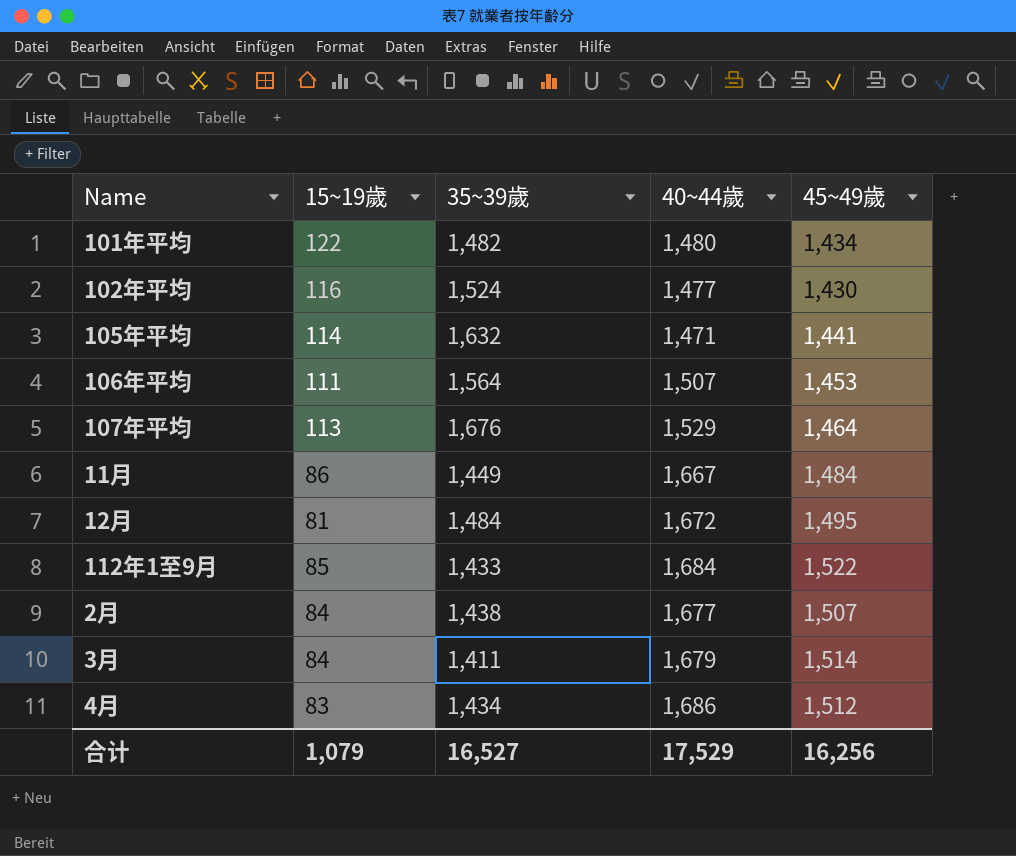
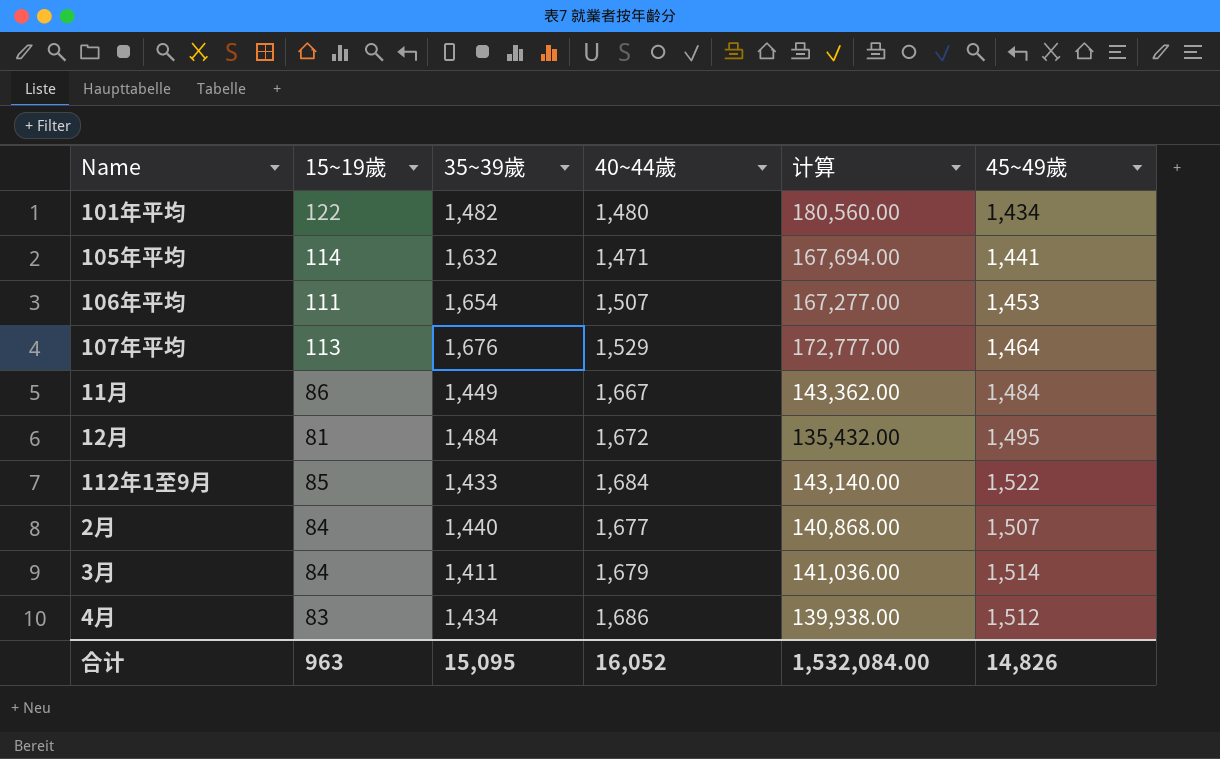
column 计算 | formula: none -> [15~19歲] * [40~44歲]
row 102年平均: 116 | 1,524 | 1,477 | 1,430 -> none
106年平均 | 35~39歲: 1,564 -> 1,654
2月 | 35~39歲: 1,438 -> 1,440
合计 | 15~19歲: 1,079 -> 963
合计 | 35~39歲: 16,527 -> 15,095
合计 | 40~44歲: 17,529 -> 16,052
合计 | 45~49歲: 16,256 -> 14,826

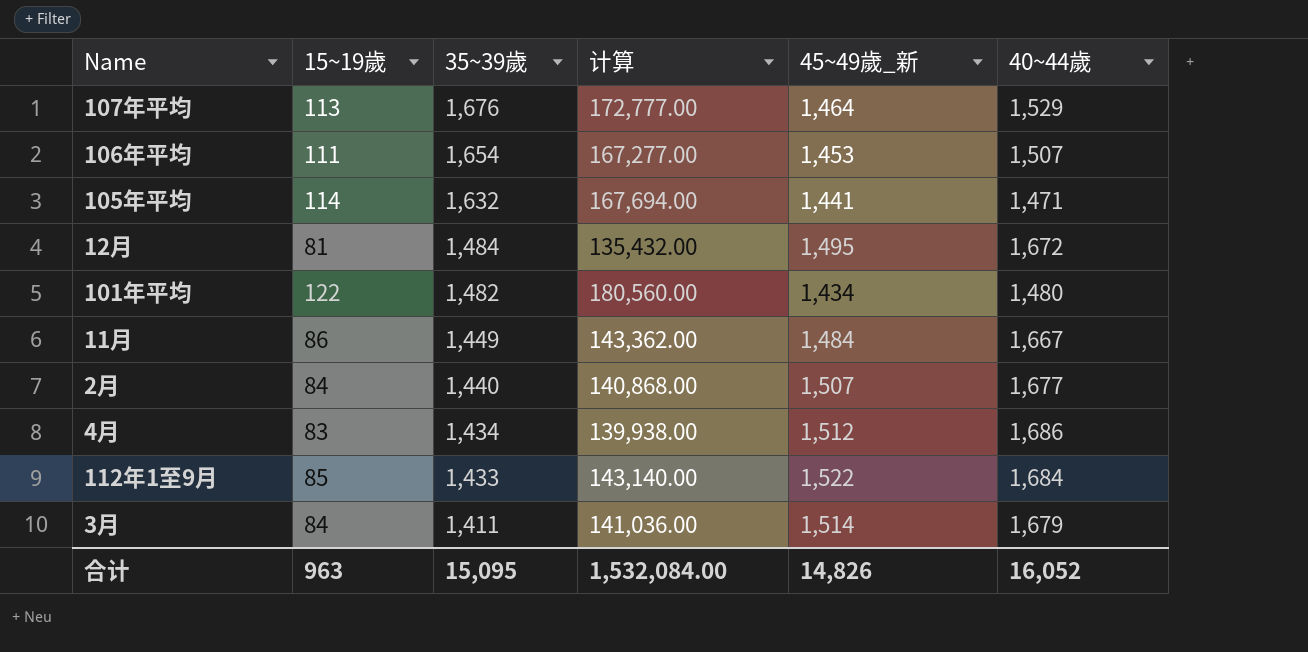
row order: none -> 35~39歲 descending
column name: 45~49歲 -> 45~49歲_新
column 40~44歲 | position: 4 -> 6

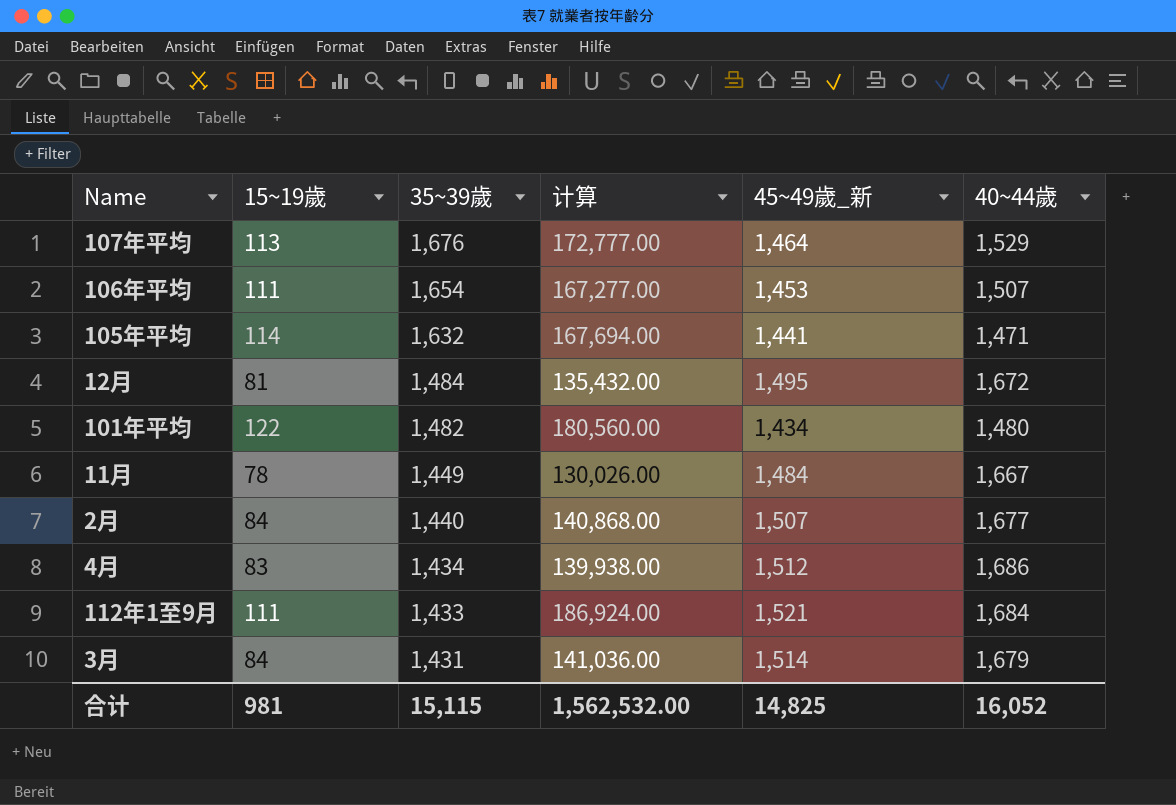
11月 | 15~19歲: 86 -> 78
11月 | 计算: 143,362.00 -> 130,026.00
112年1至9月 | 15~19歲: 85 -> 111
112年1至9月 | 计算: 143,140.00 -> 186,924.00
112年1至9月 | 45~49歲_新: 1,522 -> 1,521
3月 | 35~39歲: 1,411 -> 1,431
合计 | 15~19歲: 963 -> 981
合计 | 35~39歲: 15,095 -> 15,115
合计 | 计算: 1,532,084.00 -> 1,562,532.00
合计 | 45~49歲_新: 14,826 -> 14,825

